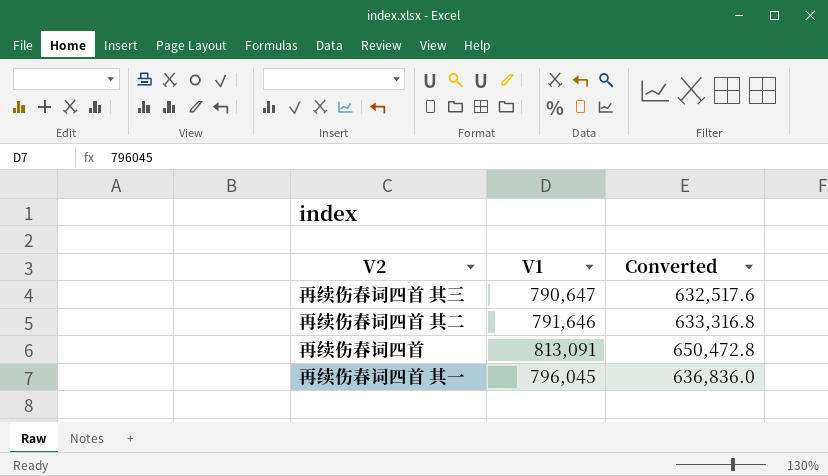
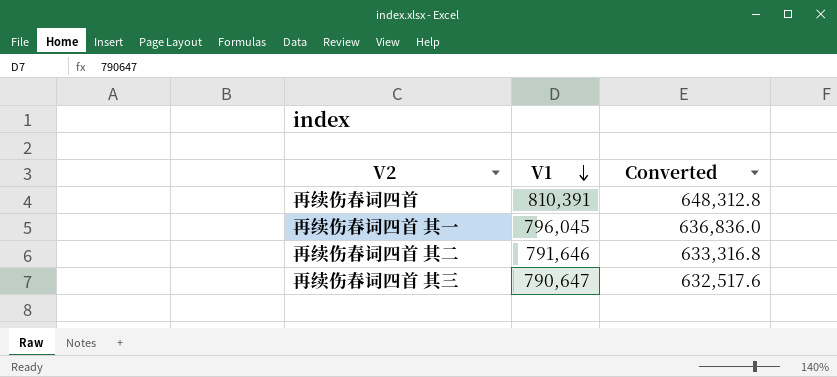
row order: none -> V1 descending
再续伤春词四首 | V1: 813,091 -> 810,391
再续伤春词四首 | Converted: 650,472.8 -> 648,312.8

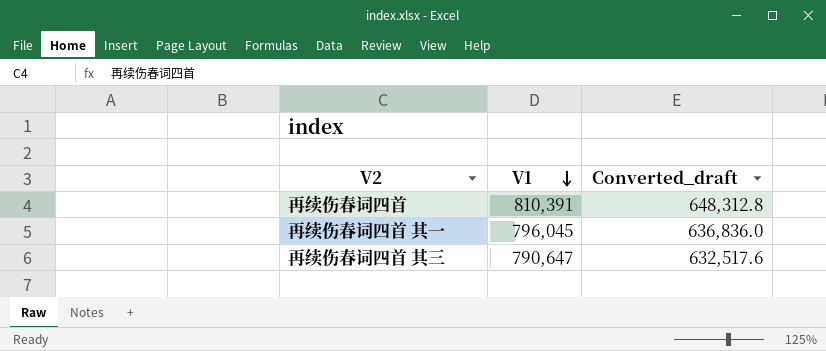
column name: Converted -> Converted_draft
row 再续伤春词四首 其二: 791,646 | 633,316.8 -> none

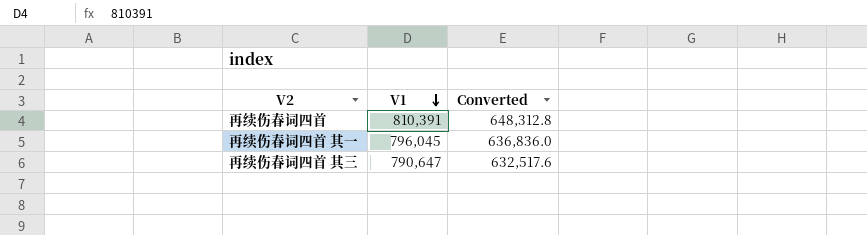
column name: Converted_draft -> Converted

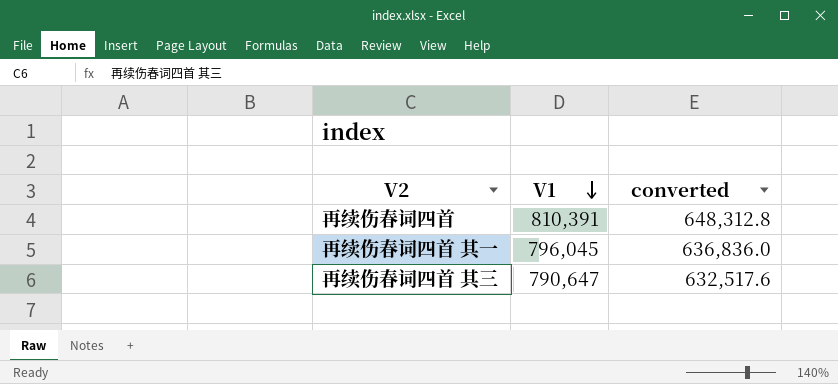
column name: Converted -> converted

